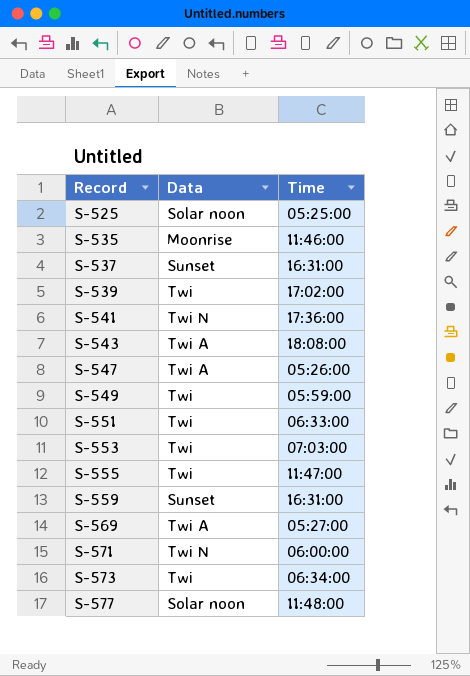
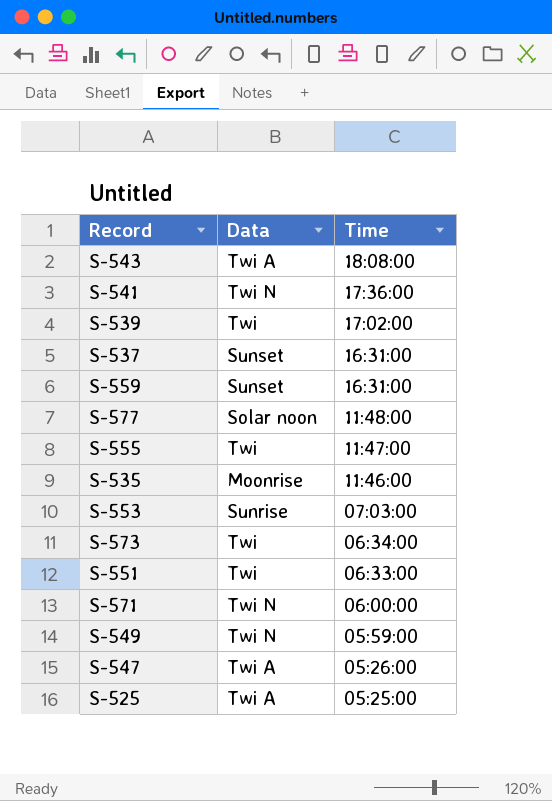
row order: Record ascending -> Time descending
row S-569: Twi A | 05:27:00 -> none
S-553 | Data: Twi -> Sunrise
S-549 | Data: Twi -> Twi N
S-525 | Data: Solar noon -> Twi A

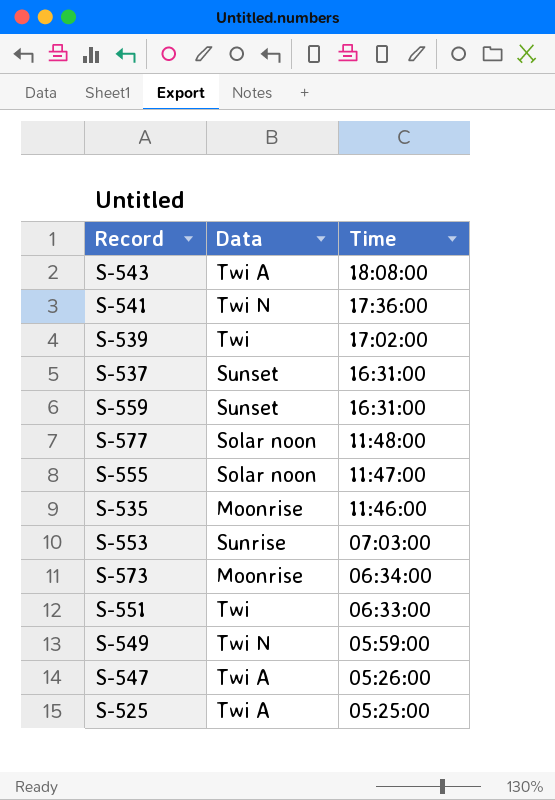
row S-571: Twi N | 06:00:00 -> none
S-555 | Data: Twi -> Solar noon
S-573 | Data: Twi -> Moonrise

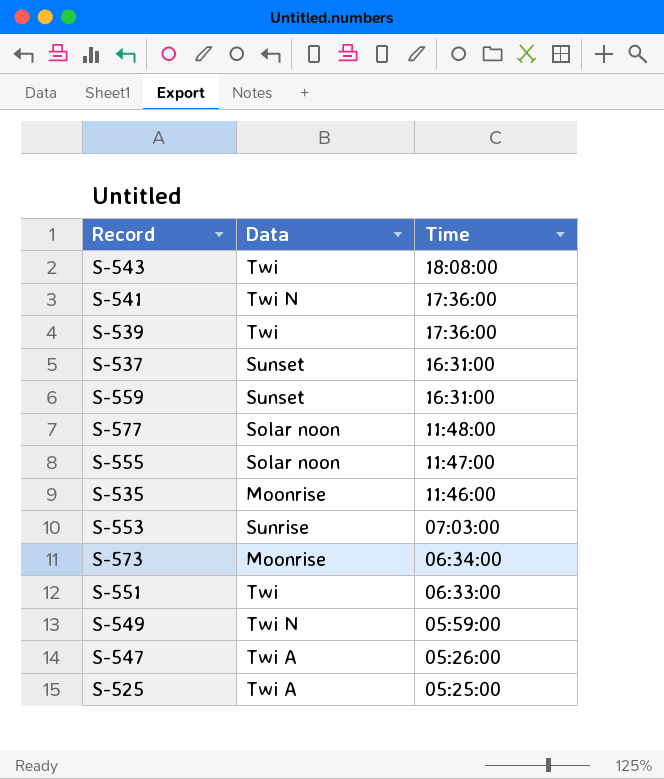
S-543 | Data: Twi A -> Twi
S-539 | Time: 17:02:00 -> 17:36:00

